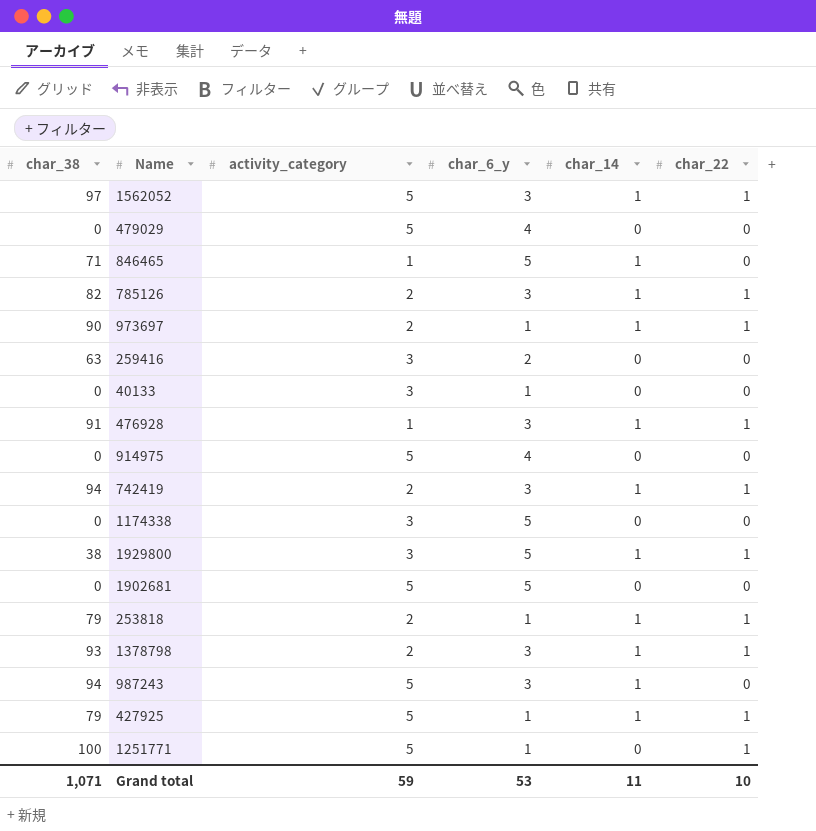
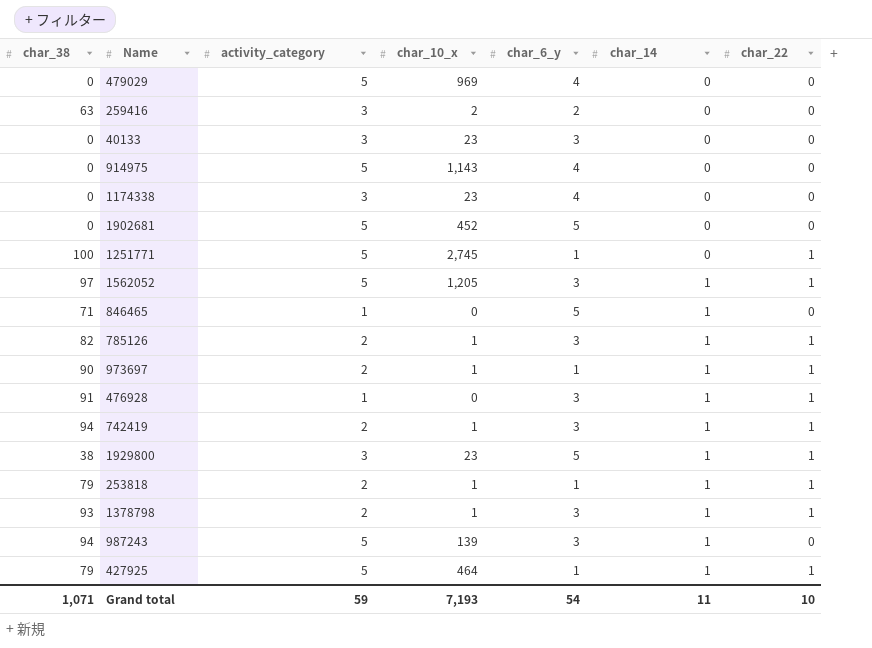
row order: none -> char_14 ascending
column char_10_x | position: none -> 4
40133 | char_6_y: 1 -> 3
1174338 | char_6_y: 5 -> 4
Grand total | char_6_y: 53 -> 54

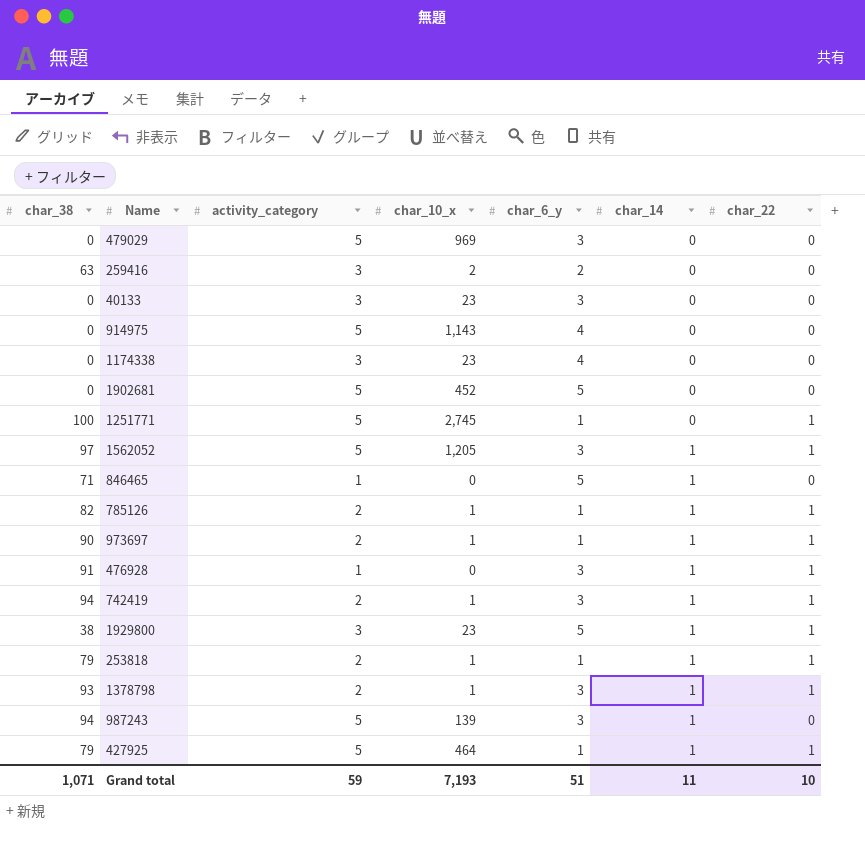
479029 | char_6_y: 4 -> 3
785126 | char_6_y: 3 -> 1
Grand total | char_6_y: 54 -> 51

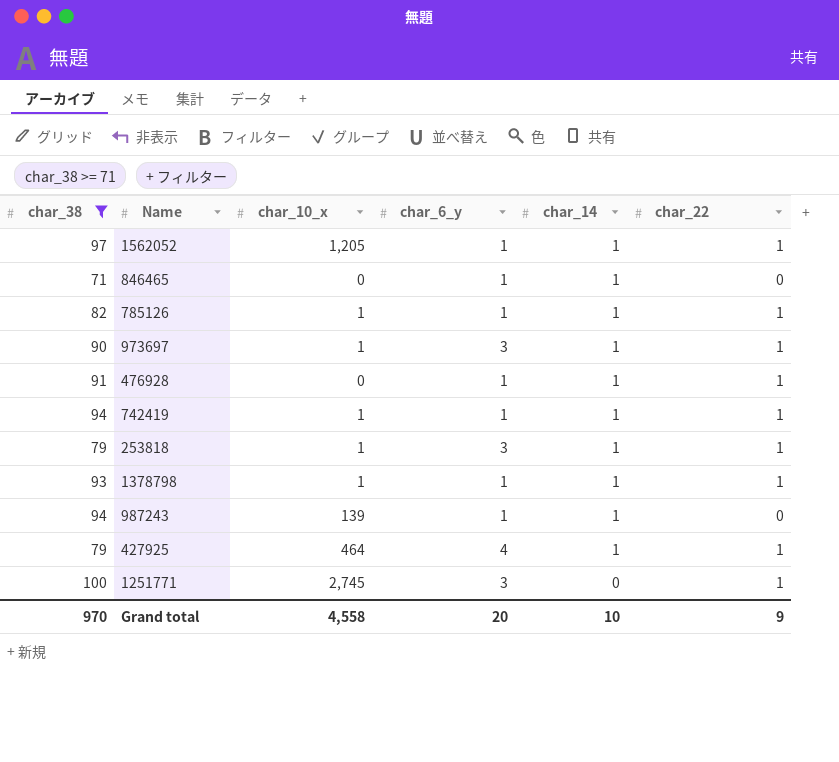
filter: none -> char_38 >= 71
row order: char_14 ascending -> char_14 descending
column activity_category | position: 3 -> none
1562052 | char_6_y: 3 -> 1
846465 | char_6_y: 5 -> 1
973697 | char_6_y: 1 -> 3
476928 | char_6_y: 3 -> 1
742419 | char_6_y: 3 -> 1
253818 | char_6_y: 1 -> 3
1378798 | char_6_y: 3 -> 1
987243 | char_6_y: 3 -> 1
427925 | char_6_y: 1 -> 4
1251771 | char_6_y: 1 -> 3
Grand total | char_38: 1,071 -> 970
Grand total | char_10_x: 7,193 -> 4,558
Grand total | char_6_y: 51 -> 20
Grand total | char_14: 11 -> 10
Grand total | char_22: 10 -> 9

